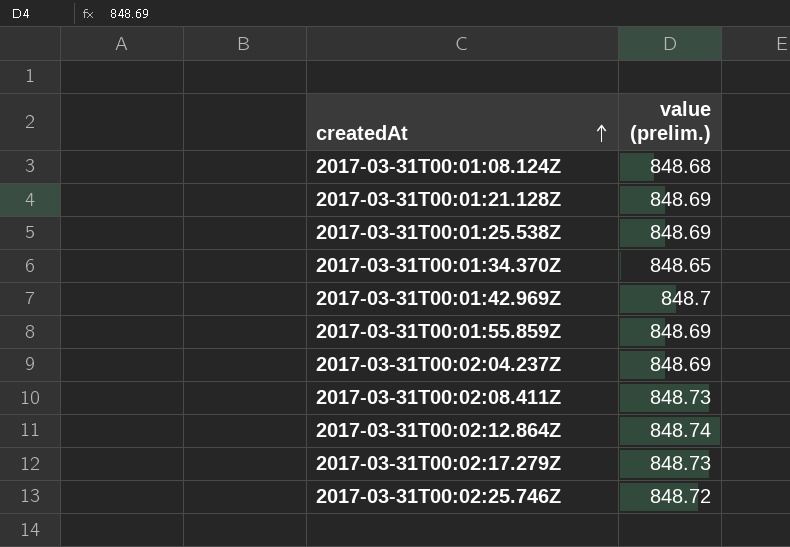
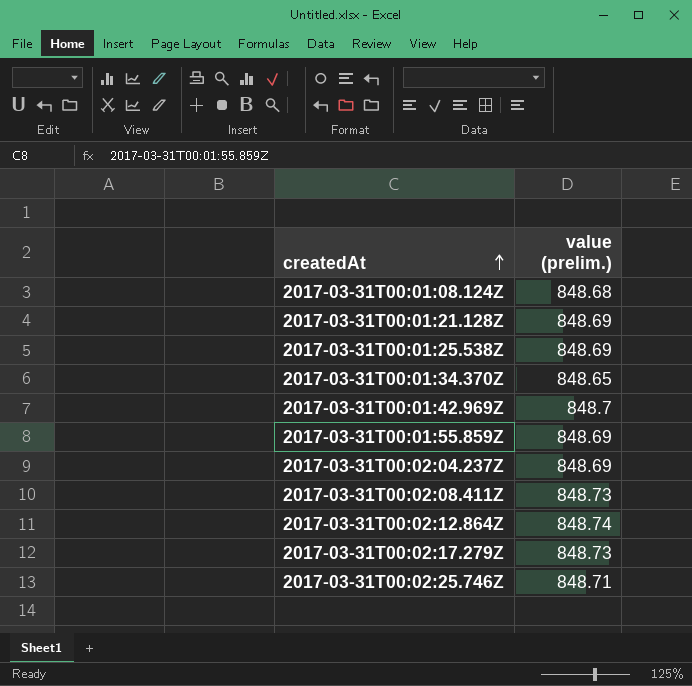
2017-03-31T00:02:25.746Z | value (prelim.): 848.72 -> 848.71

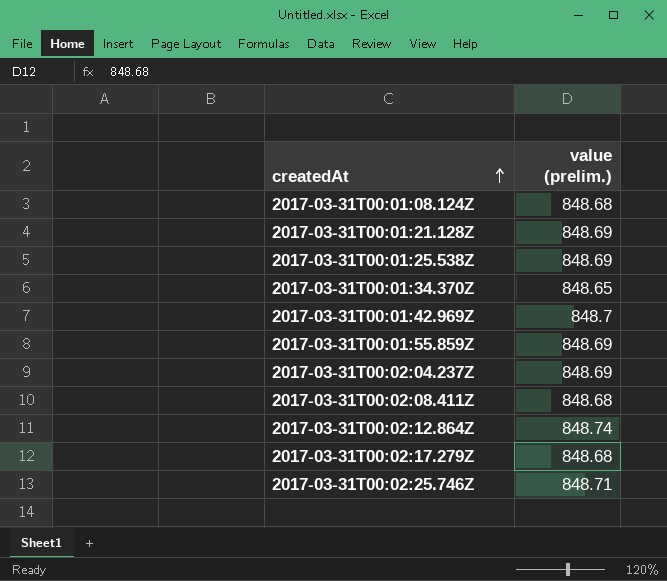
2017-03-31T00:02:08.411Z | value (prelim.): 848.73 -> 848.68
2017-03-31T00:02:17.279Z | value (prelim.): 848.73 -> 848.68

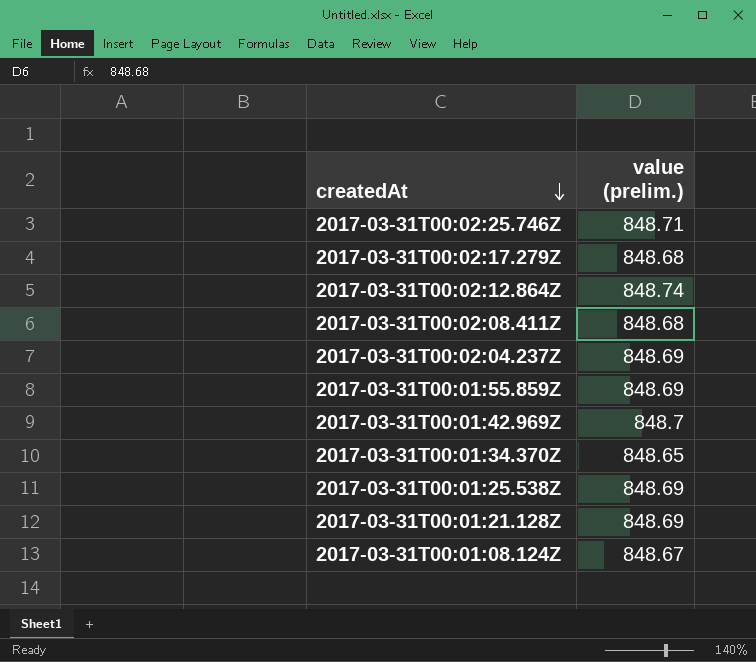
row order: createdAt ascending -> createdAt descending
2017-03-31T00:01:08.124Z | value (prelim.): 848.68 -> 848.67

